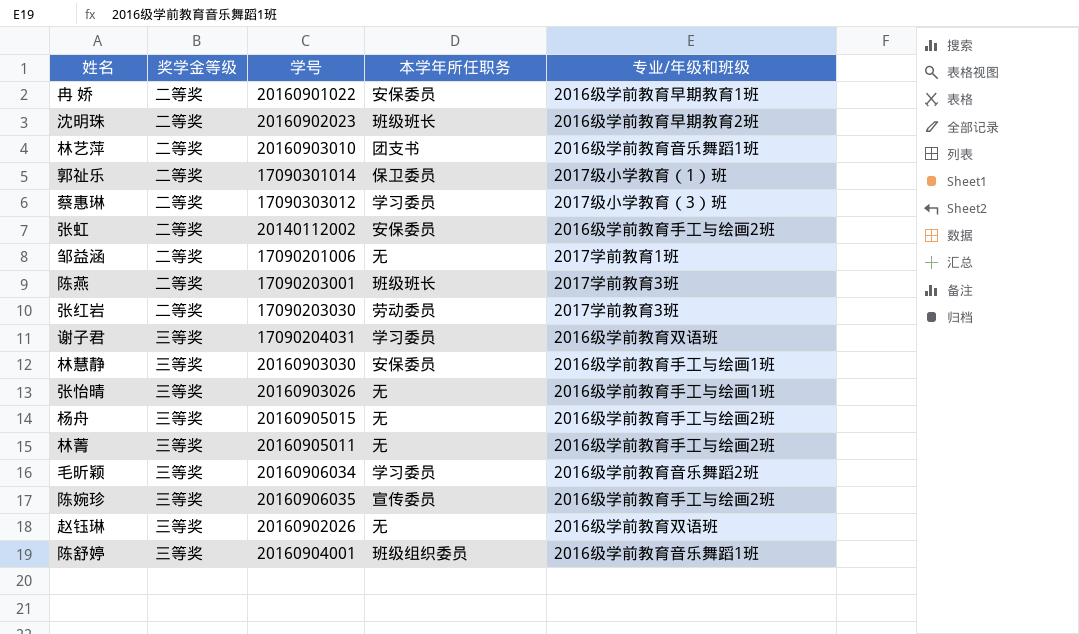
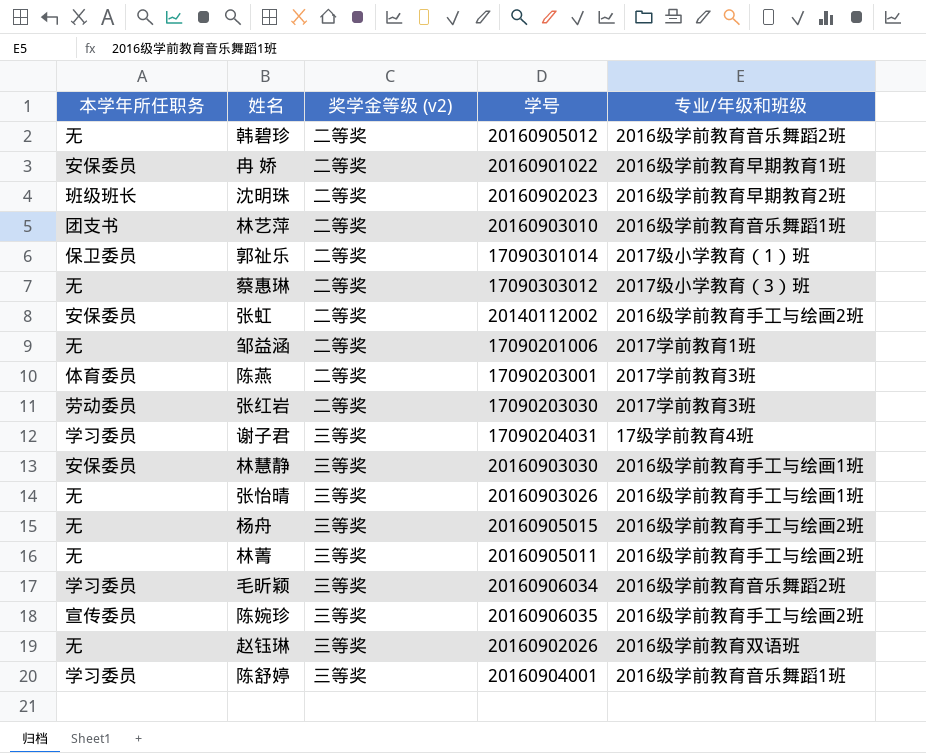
column 本学年所任职务 | position: 4 -> 1
column name: 奖学金等级 -> 奖学金等级 (v2)
row 韩碧珍: none -> 无 | 二等奖 | 20160905012 | 2016级学前教育音乐舞蹈2班
蔡惠琳 | 本学年所任职务: 学习委员 -> 无
陈燕 | 本学年所任职务: 班级班长 -> 体育委员
谢子君 | 专业/年级和班级: 2016级学前教育双语班 -> 17级学前教育4班
陈舒婷 | 本学年所任职务: 班级组织委员 -> 学习委员

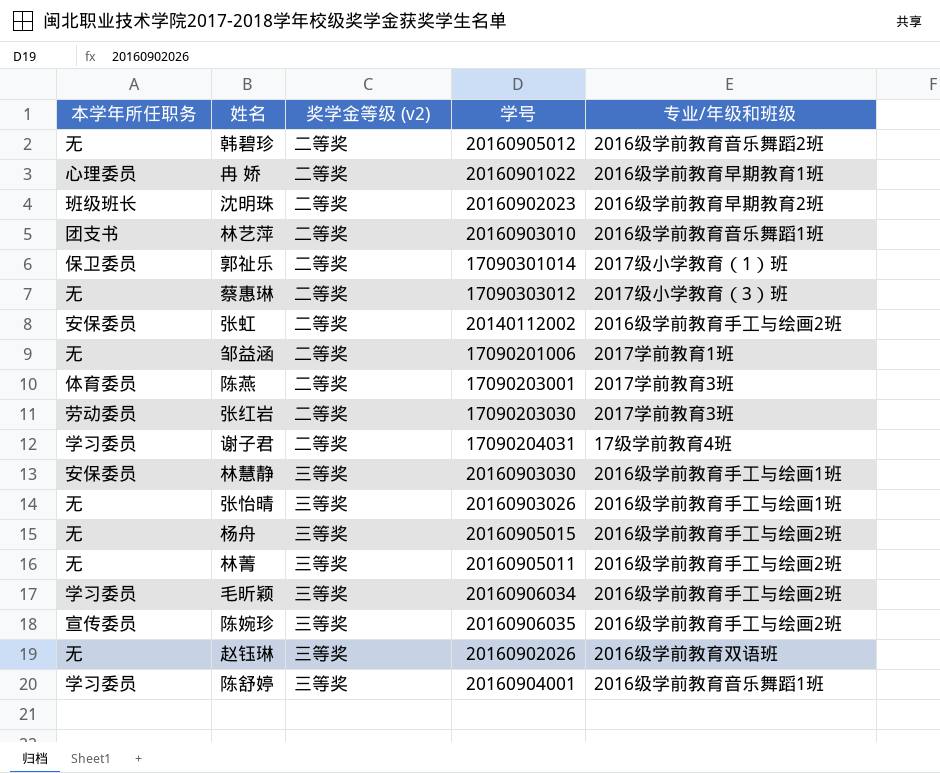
冉 娇 | 本学年所任职务: 安保委员 -> 心理委员
谢子君 | 奖学金等级 (v2): 三等奖 -> 二等奖
毛昕颖 | 专业/年级和班级: 2016级学前教育音乐舞蹈2班 -> 2016级学前教育手工与绘画2班

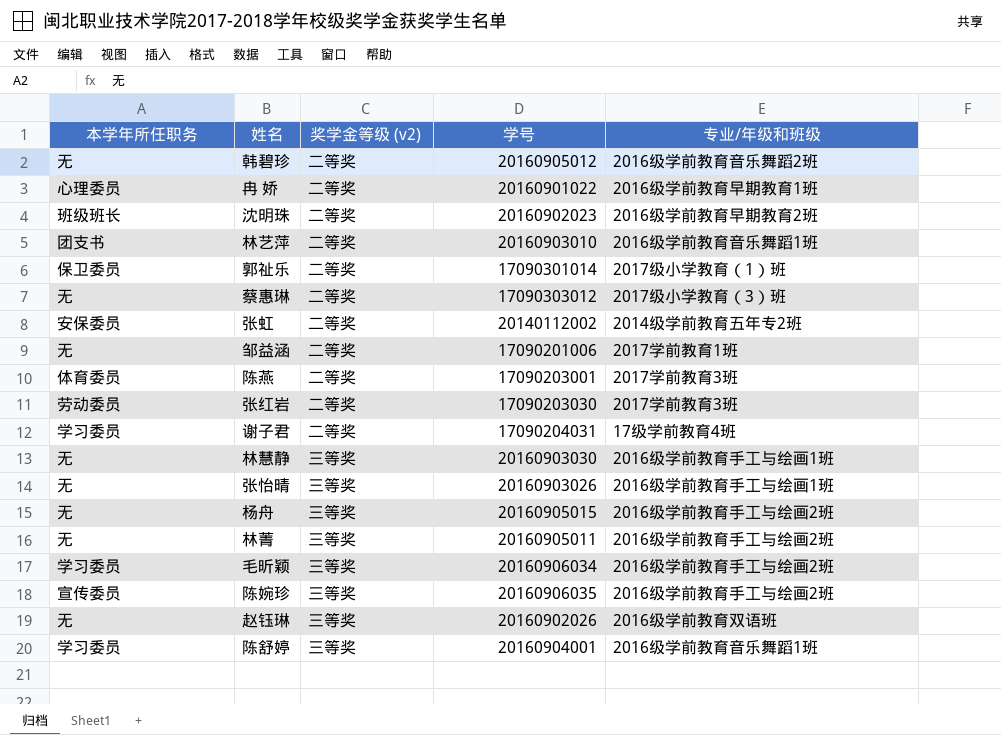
张虹 | 专业/年级和班级: 2016级学前教育手工与绘画2班 -> 2014级学前教育五年专2班
林慧静 | 本学年所任职务: 安保委员 -> 无

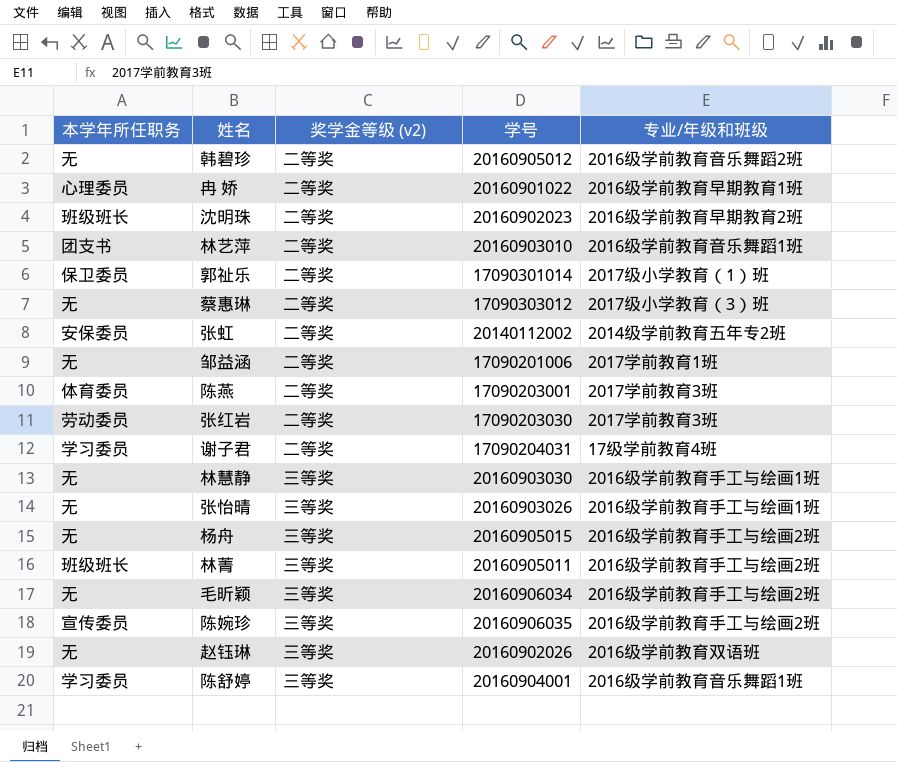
林菁 | 本学年所任职务: 无 -> 班级班长
毛昕颖 | 本学年所任职务: 学习委员 -> 无

